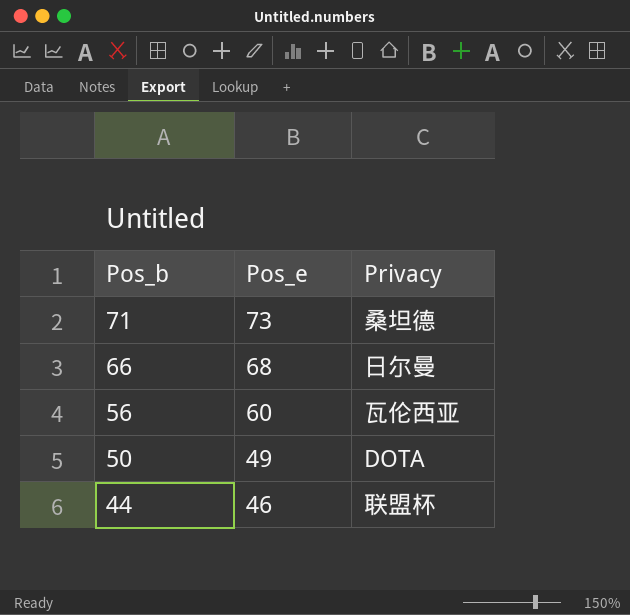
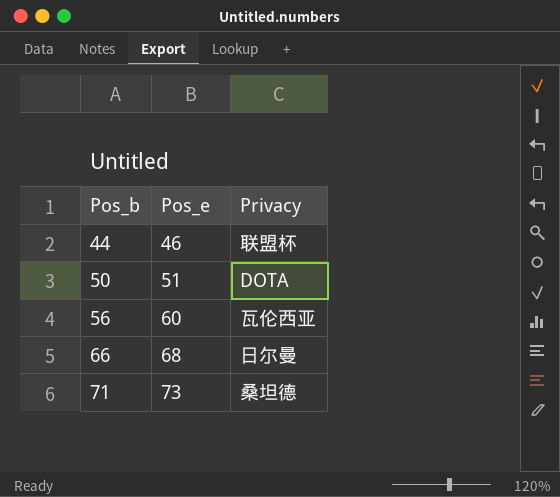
row order: Pos_b descending -> Pos_b ascending
50 | Pos_e: 49 -> 51

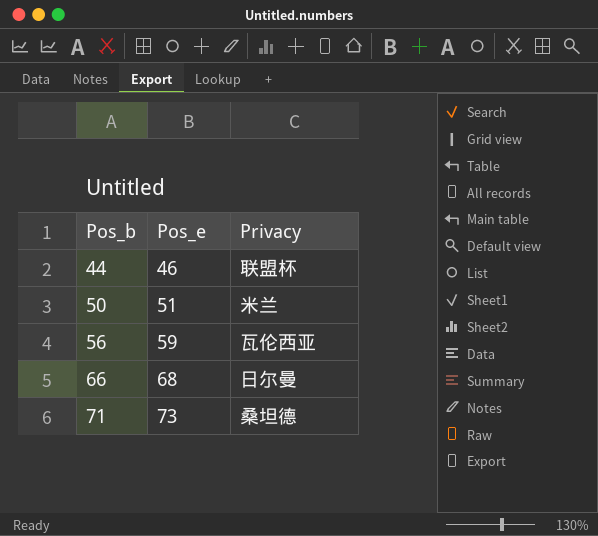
50 | Privacy: DOTA -> 米兰
56 | Pos_e: 60 -> 59

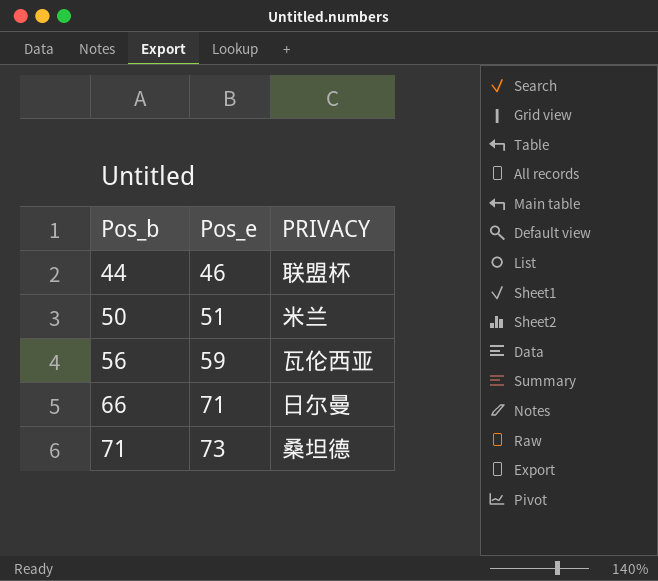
column name: Privacy -> PRIVACY
66 | Pos_e: 68 -> 71

